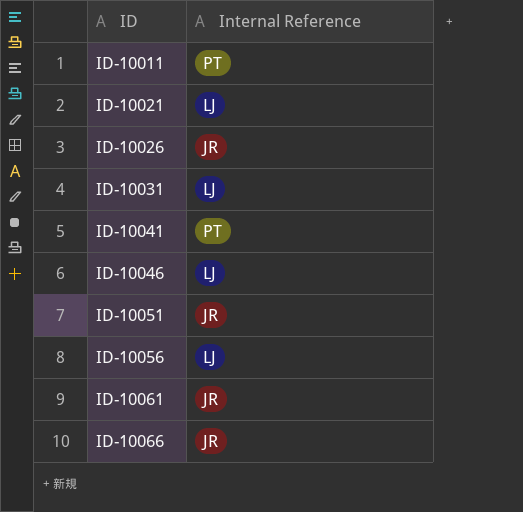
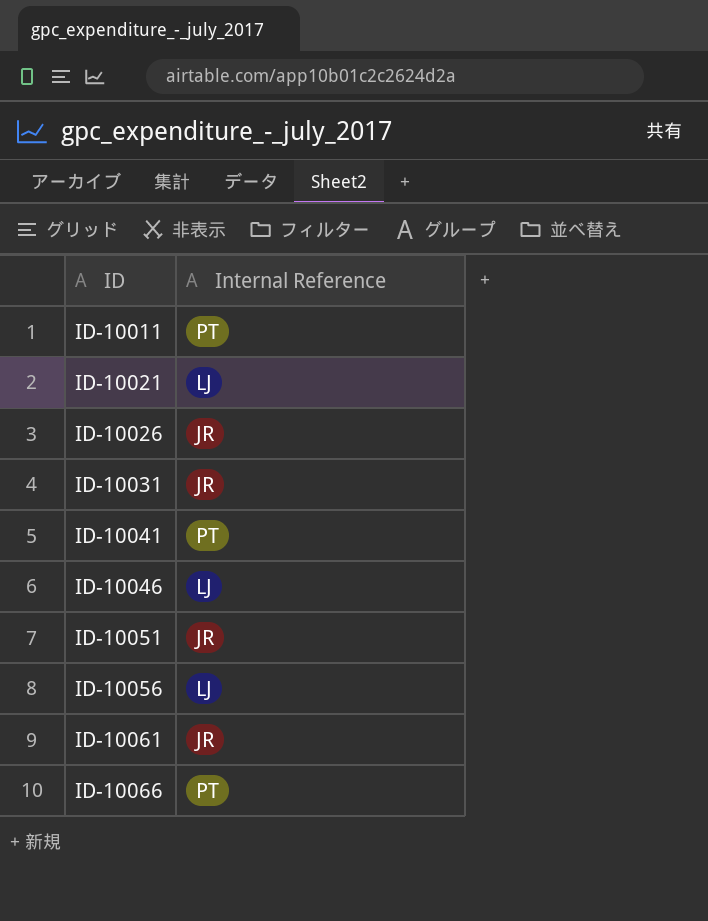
ID-10031 | Internal Reference: LJ -> JR
ID-10066 | Internal Reference: JR -> PT

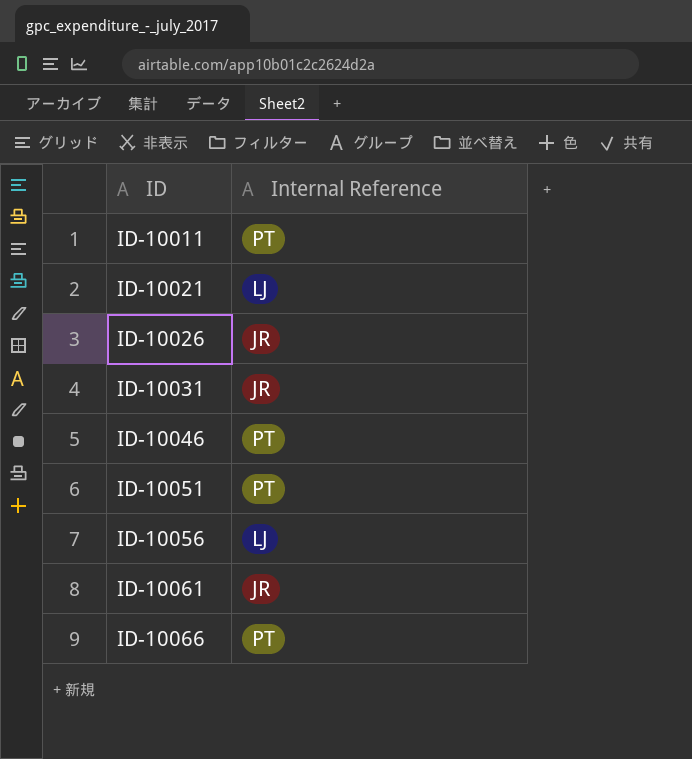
row ID-10041: PT -> none
ID-10046 | Internal Reference: LJ -> PT
ID-10051 | Internal Reference: JR -> PT

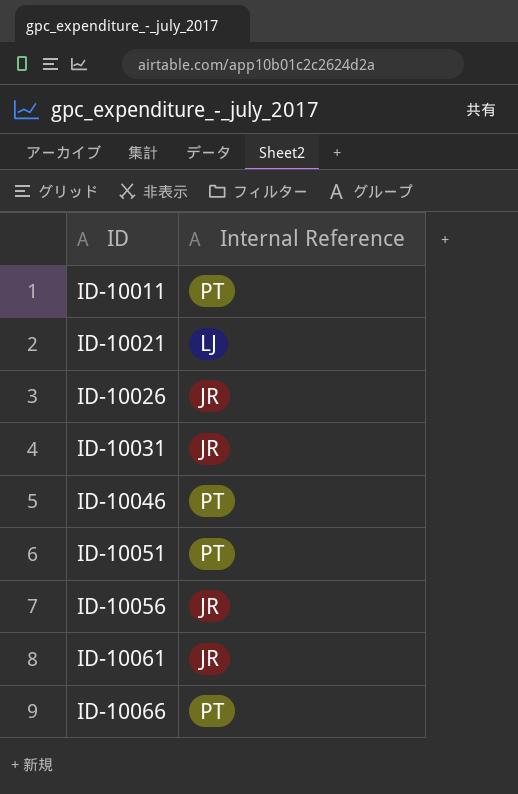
ID-10056 | Internal Reference: LJ -> JR

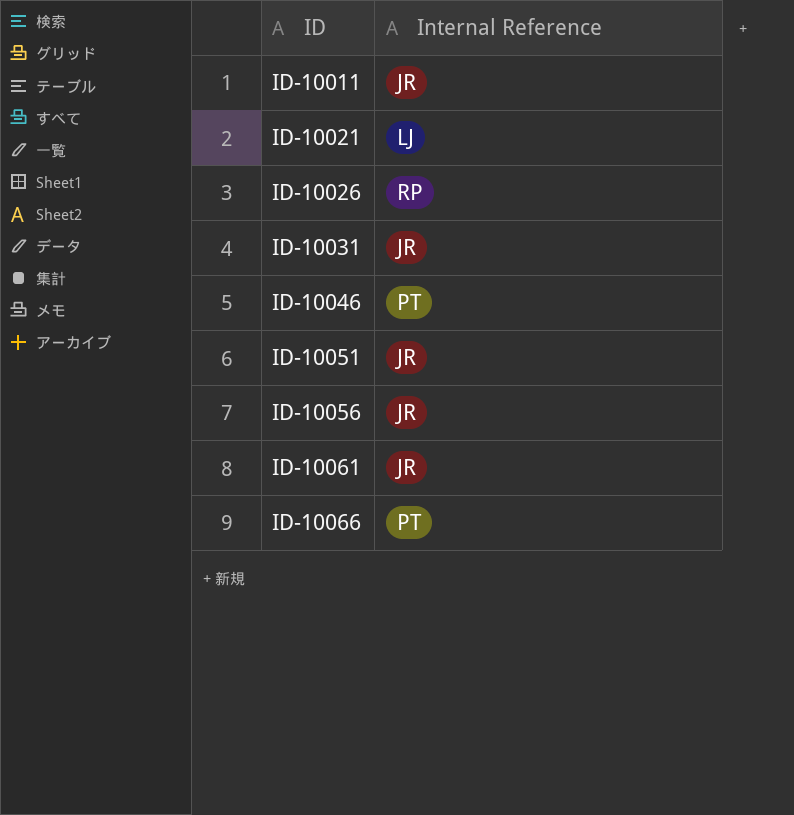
ID-10011 | Internal Reference: PT -> JR
ID-10026 | Internal Reference: JR -> RP
ID-10051 | Internal Reference: PT -> JR

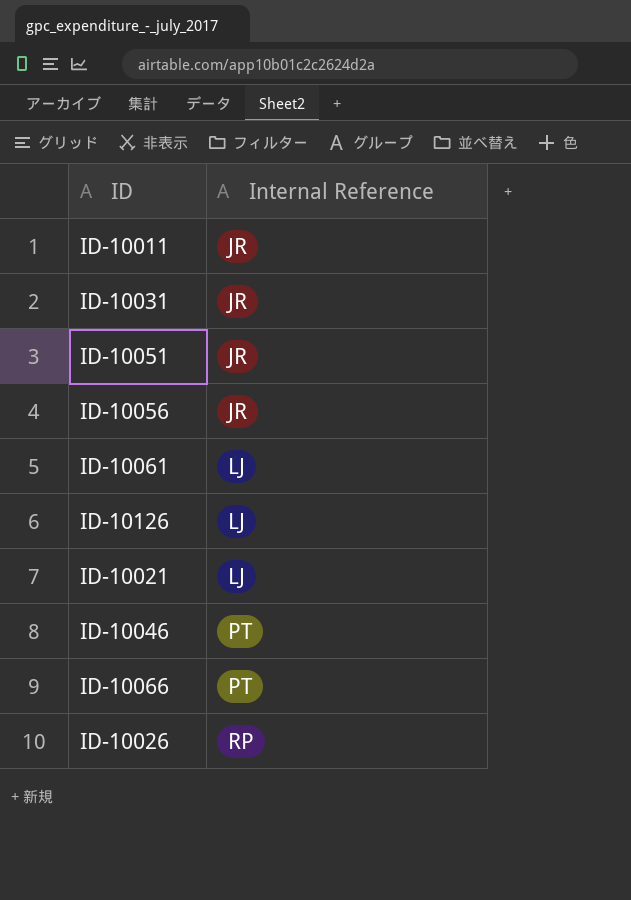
row order: ID ascending -> Internal Reference ascending
ID-10061 | Internal Reference: JR -> LJ
row ID-10126: none -> LJ

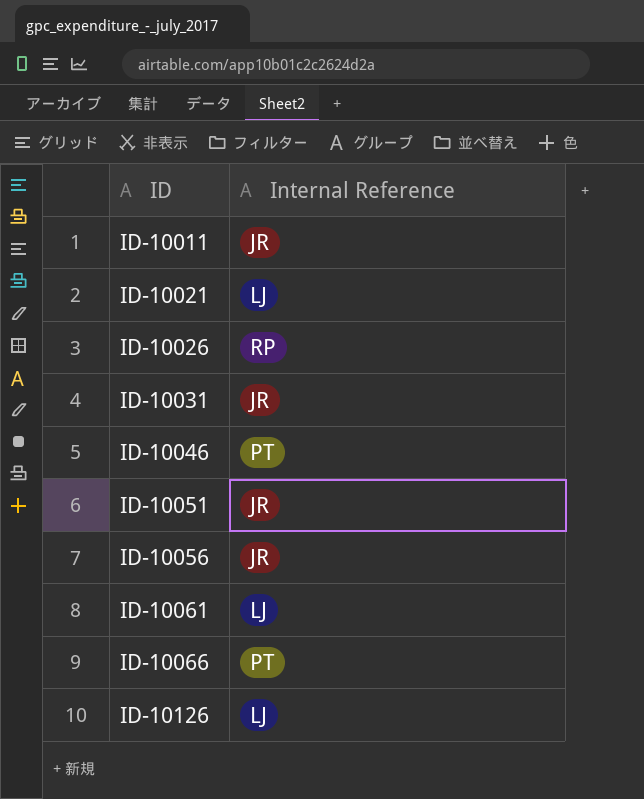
row order: Internal Reference ascending -> ID ascending

